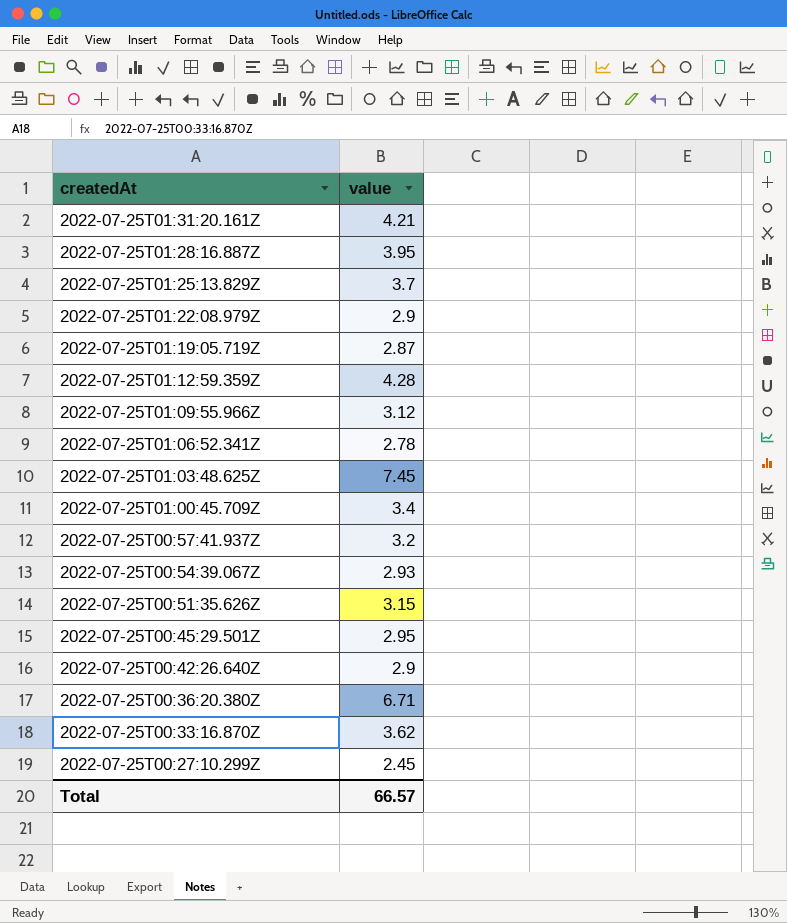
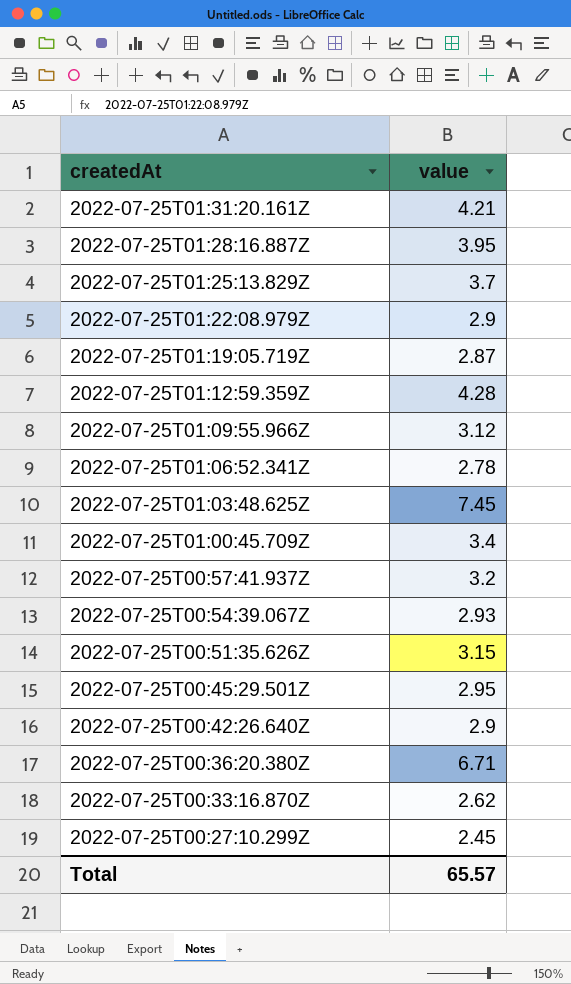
2022-07-25T00:33:16.870Z | value: 3.62 -> 2.62
Total | value: 66.57 -> 65.57

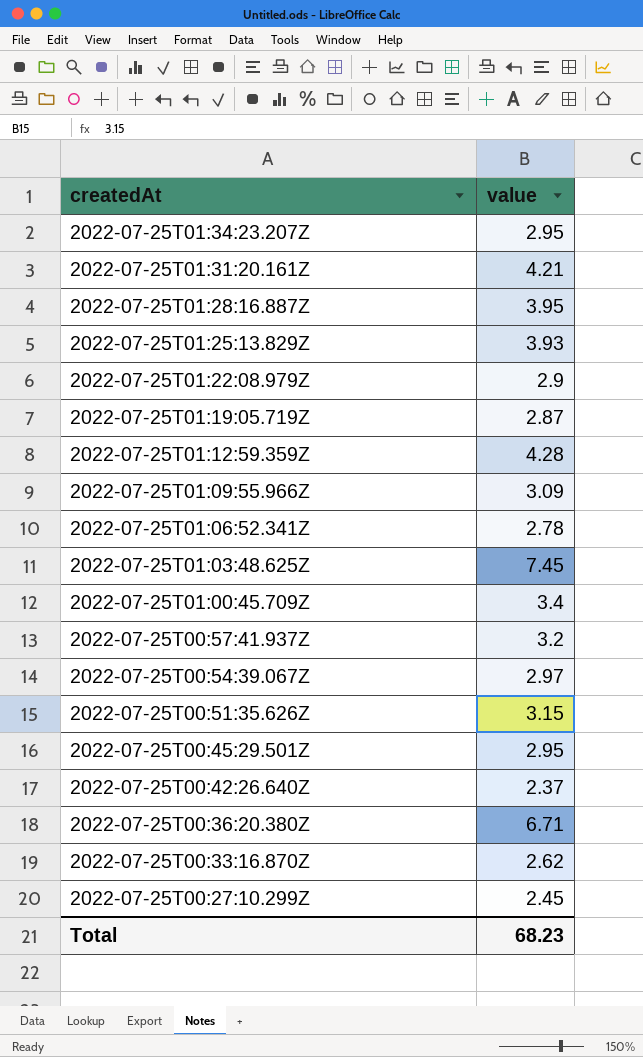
row 2022-07-25T01:34:23.207Z: none -> 2.95
2022-07-25T01:25:13.829Z | value: 3.7 -> 3.93
2022-07-25T01:09:55.966Z | value: 3.12 -> 3.09
2022-07-25T00:54:39.067Z | value: 2.93 -> 2.97
2022-07-25T00:42:26.640Z | value: 2.9 -> 2.37
Total | value: 65.57 -> 68.23

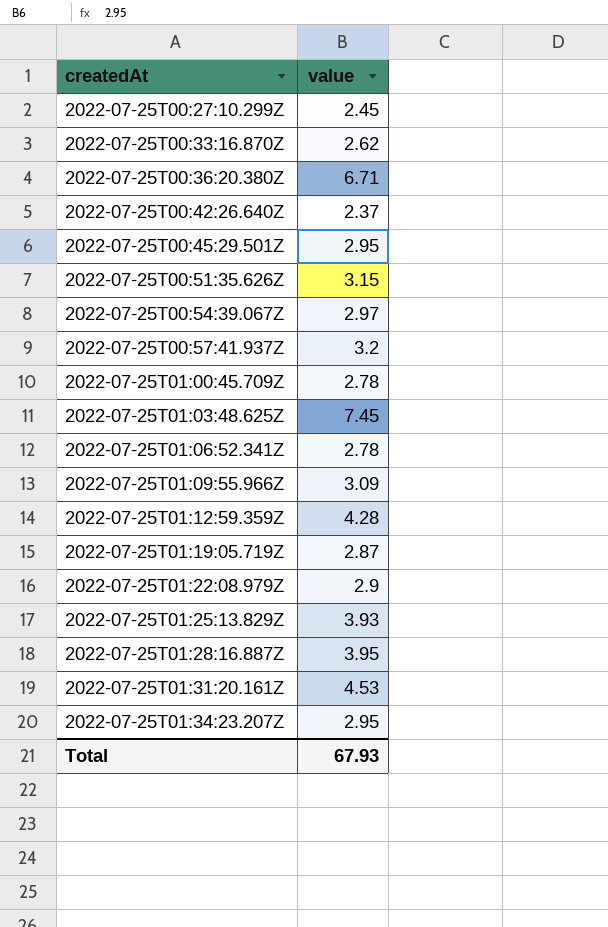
row order: createdAt descending -> createdAt ascending
2022-07-25T01:00:45.709Z | value: 3.4 -> 2.78
2022-07-25T01:31:20.161Z | value: 4.21 -> 4.53
Total | value: 68.23 -> 67.93

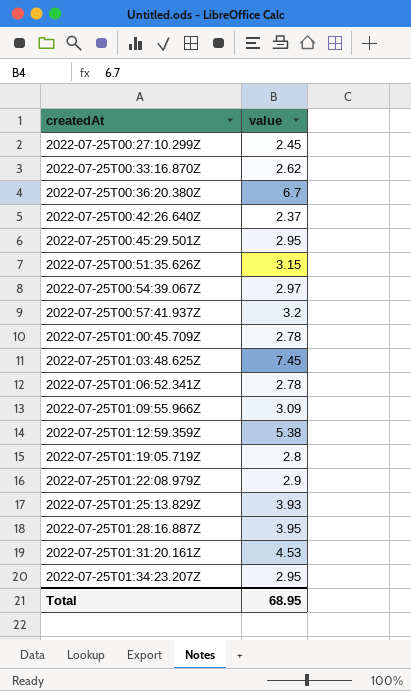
2022-07-25T00:36:20.380Z | value: 6.71 -> 6.7
2022-07-25T01:12:59.359Z | value: 4.28 -> 5.38
2022-07-25T01:19:05.719Z | value: 2.87 -> 2.8
Total | value: 67.93 -> 68.95

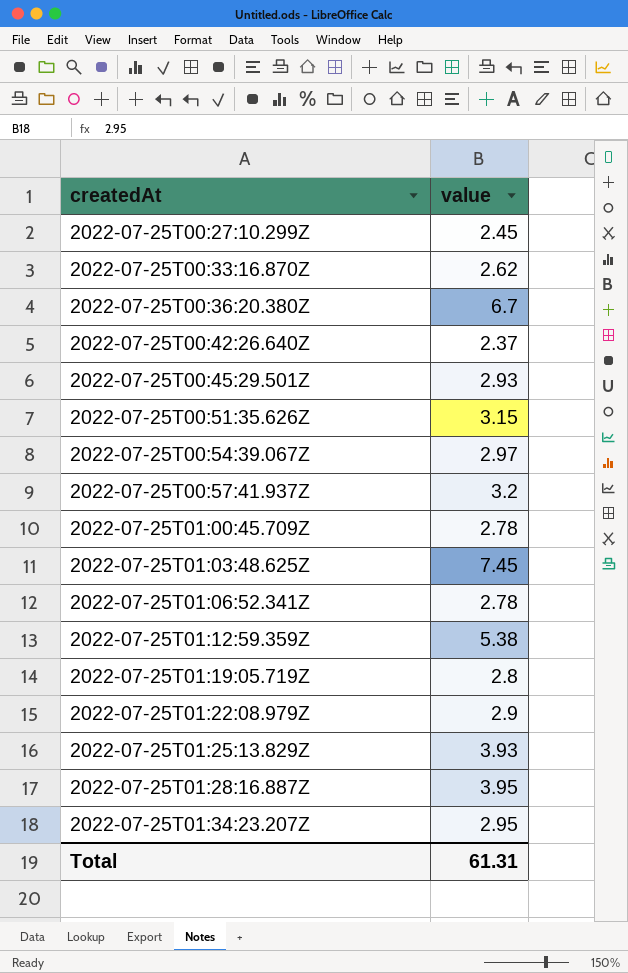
row 2022-07-25T01:09:55.966Z: 3.09 -> none
row 2022-07-25T01:31:20.161Z: 4.53 -> none
2022-07-25T00:45:29.501Z | value: 2.95 -> 2.93
Total | value: 68.95 -> 61.31

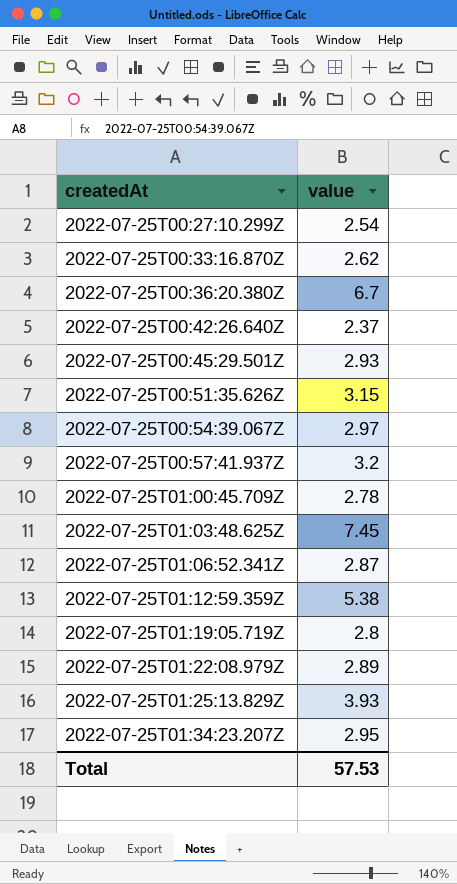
row 2022-07-25T01:28:16.887Z: 3.95 -> none
2022-07-25T00:27:10.299Z | value: 2.45 -> 2.54
2022-07-25T01:06:52.341Z | value: 2.78 -> 2.87
2022-07-25T01:22:08.979Z | value: 2.9 -> 2.89
Total | value: 61.31 -> 57.53

